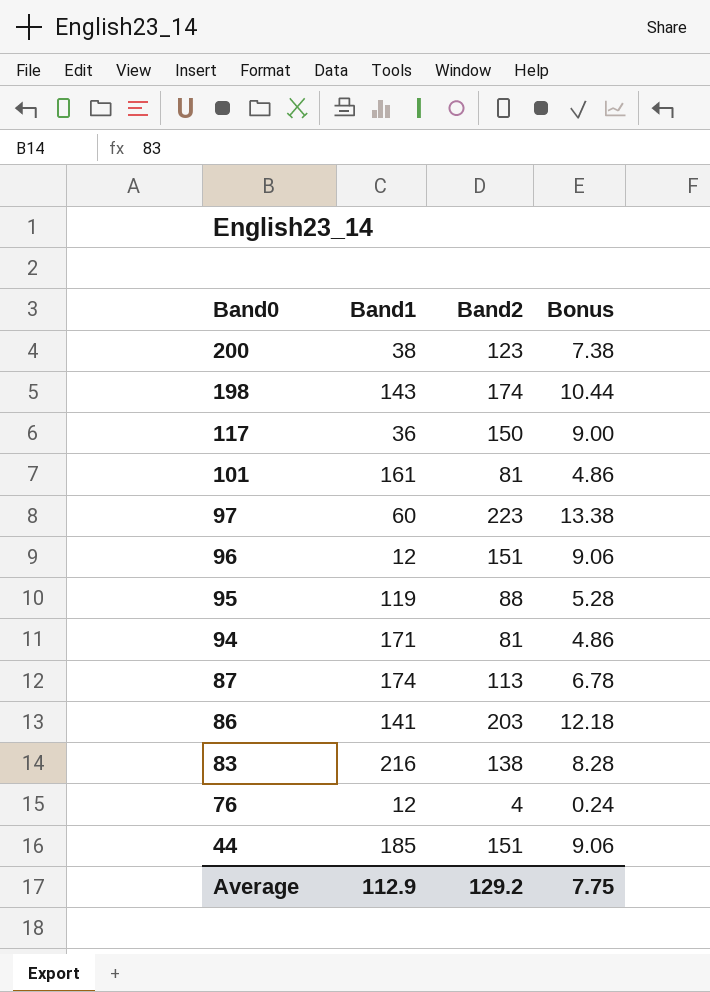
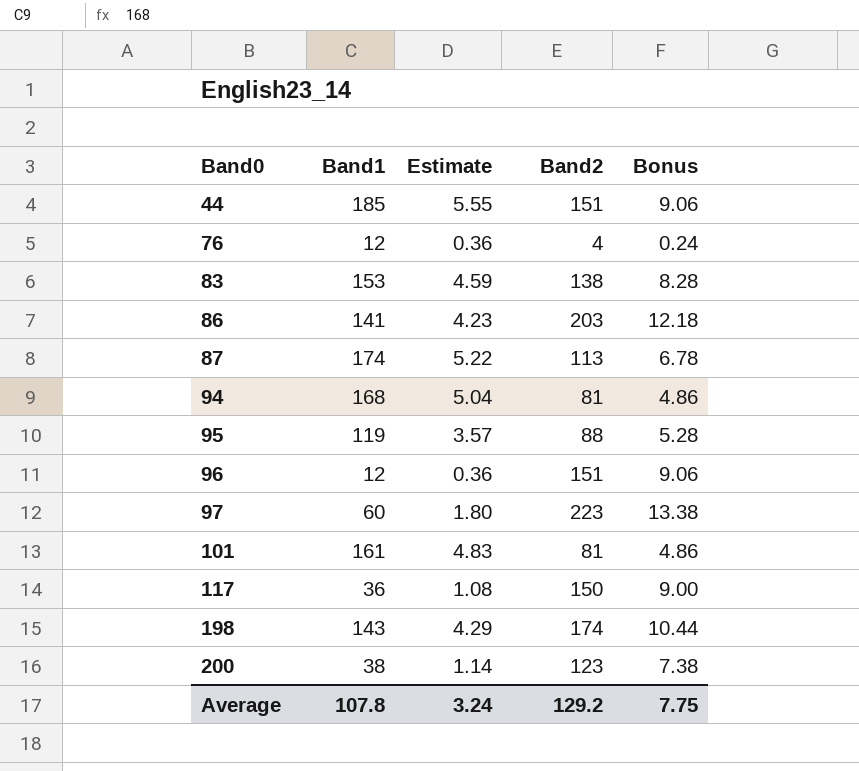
row order: Band0 descending -> Band0 ascending
column Estimate | formula: none -> [Band1] * 0.03
83 | Band1: 216 -> 153
94 | Band1: 171 -> 168
Average | Band1: 112.9 -> 107.8

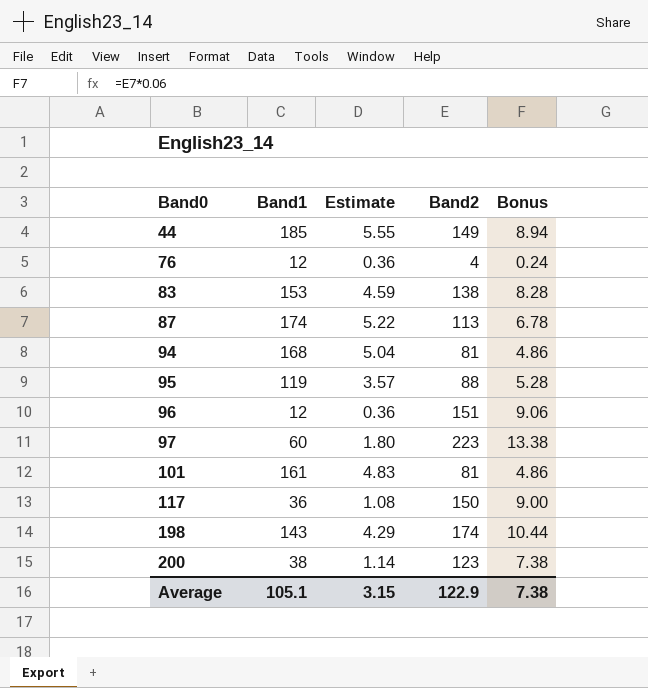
row 86: 141 | 4.23 | 203 | 12.18 -> none
44 | Band2: 151 -> 149
44 | Bonus: 9.06 -> 8.94
Average | Band1: 107.8 -> 105.1
Average | Estimate: 3.24 -> 3.15
Average | Band2: 129.2 -> 122.9
Average | Bonus: 7.75 -> 7.38

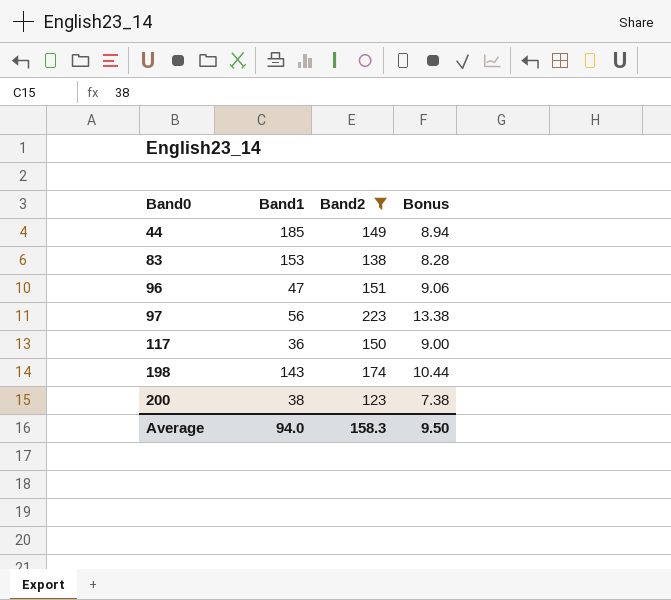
filter: none -> Band2 >= 123
column Estimate | formula: [Band1] * 0.03 -> none
96 | Band1: 12 -> 47
97 | Band1: 60 -> 56
Average | Band1: 105.1 -> 94.0
Average | Band2: 122.9 -> 158.3
Average | Bonus: 7.38 -> 9.50

